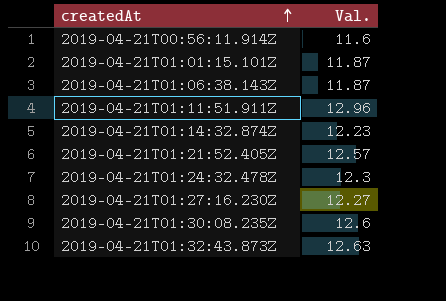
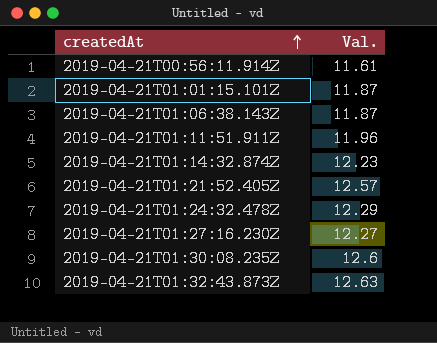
2019-04-21T00:56:11.914Z | Val.: 11.6 -> 11.61
2019-04-21T01:11:51.911Z | Val.: 12.96 -> 11.96
2019-04-21T01:24:32.478Z | Val.: 12.3 -> 12.29

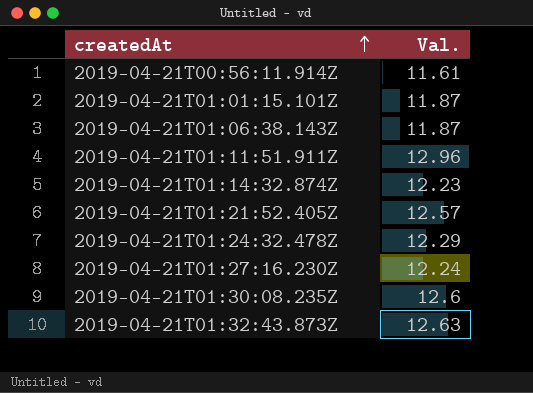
2019-04-21T01:11:51.911Z | Val.: 11.96 -> 12.96
2019-04-21T01:27:16.230Z | Val.: 12.27 -> 12.24

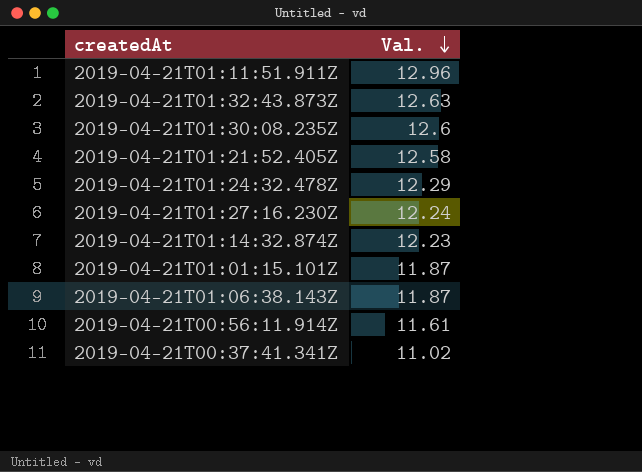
row order: createdAt ascending -> Val. descending
2019-04-21T01:21:52.405Z | Val.: 12.57 -> 12.58
row 2019-04-21T00:37:41.341Z: none -> 11.02

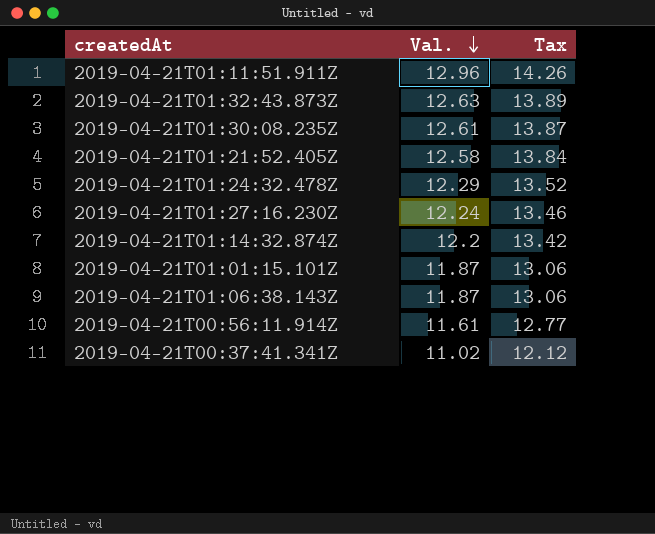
column Tax | formula: none -> [Val.] * 1.1
2019-04-21T01:30:08.235Z | Val.: 12.6 -> 12.61
2019-04-21T01:14:32.874Z | Val.: 12.23 -> 12.2

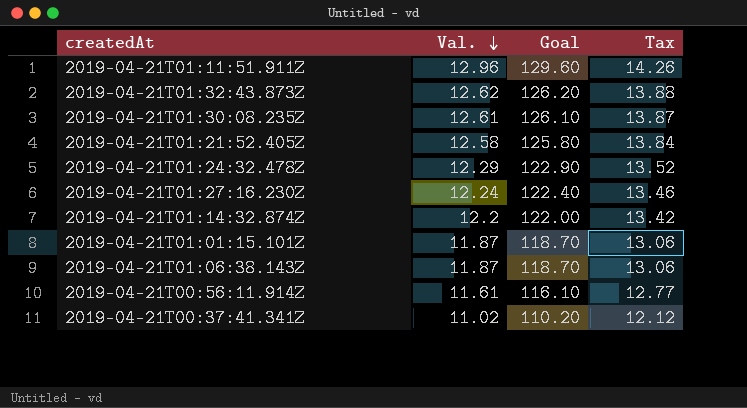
column Goal | formula: none -> [Val.] * 10
2019-04-21T01:32:43.873Z | Val.: 12.63 -> 12.62
2019-04-21T01:32:43.873Z | Tax: 13.89 -> 13.88

